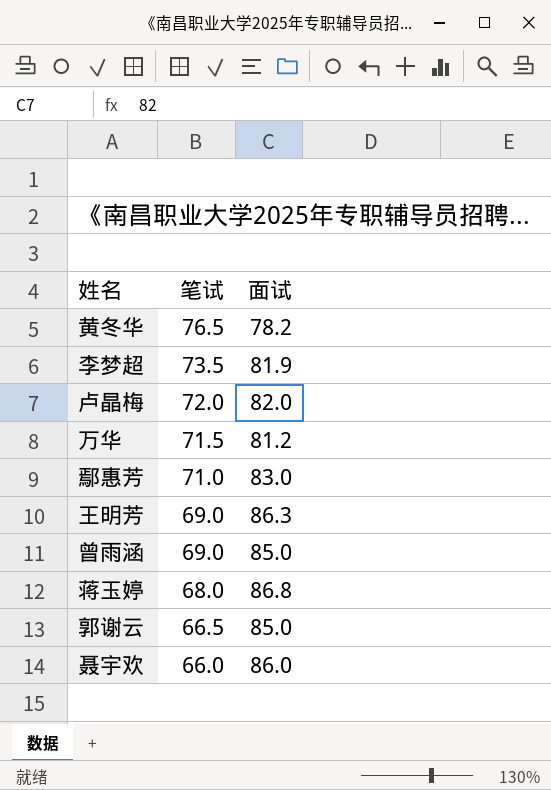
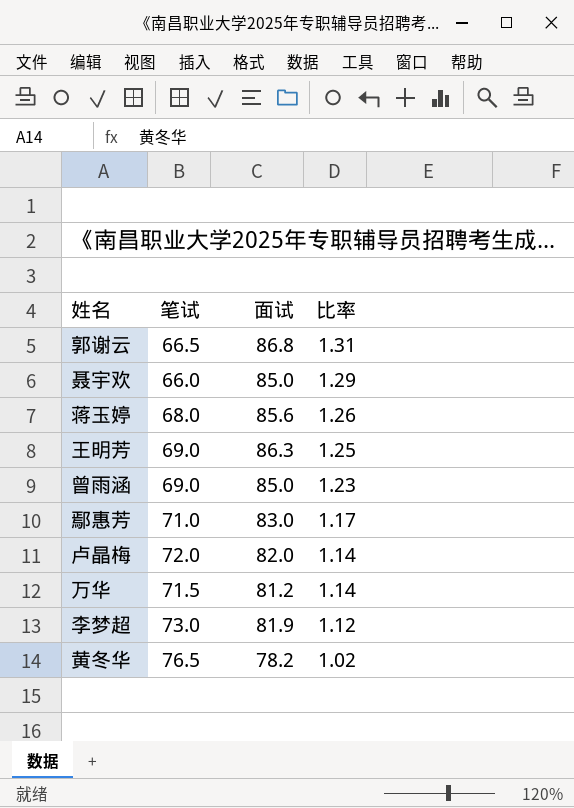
row order: 笔试 descending -> 比率 descending
column 比率 | formula: none -> [面试] / [笔试]
郭谢云 | 面试: 85.0 -> 86.8
聂宇欢 | 面试: 86.0 -> 85.0
蒋玉婷 | 面试: 86.8 -> 85.6
李梦超 | 笔试: 73.5 -> 73.0

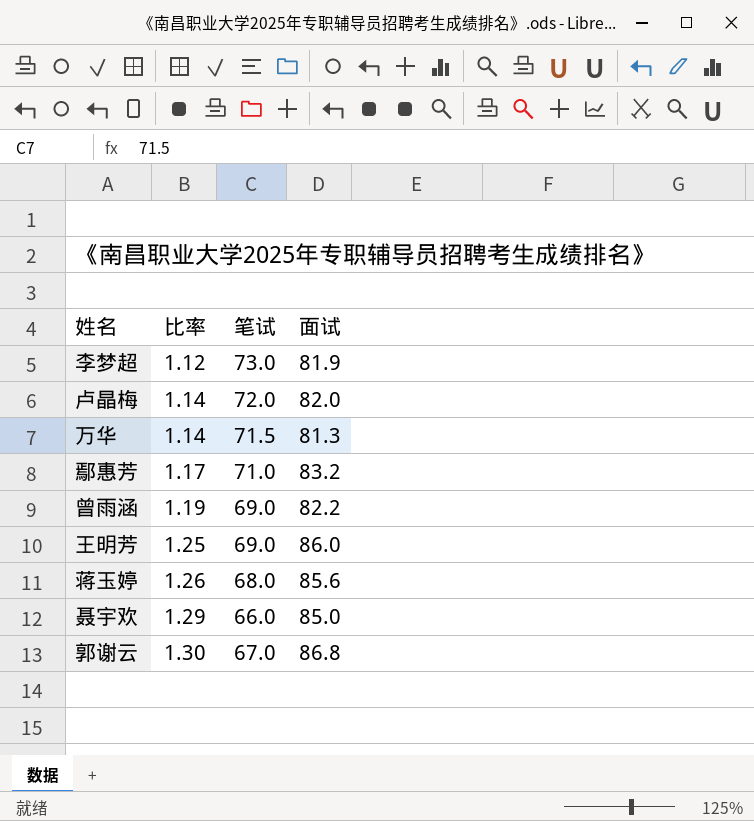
row order: 比率 descending -> 比率 ascending
column 比率 | position: 4 -> 2
row 黄冬华: 76.5 | 78.2 | 1.02 -> none
万华 | 面试: 81.2 -> 81.3
鄢惠芳 | 面试: 83.0 -> 83.2
曾雨涵 | 比率: 1.23 -> 1.19
曾雨涵 | 面试: 85.0 -> 82.2
王明芳 | 面试: 86.3 -> 86.0
郭谢云 | 比率: 1.31 -> 1.30
郭谢云 | 笔试: 66.5 -> 67.0

